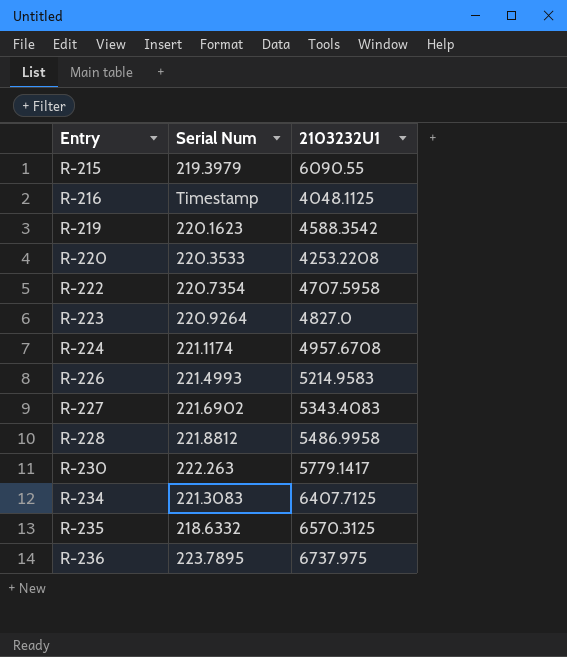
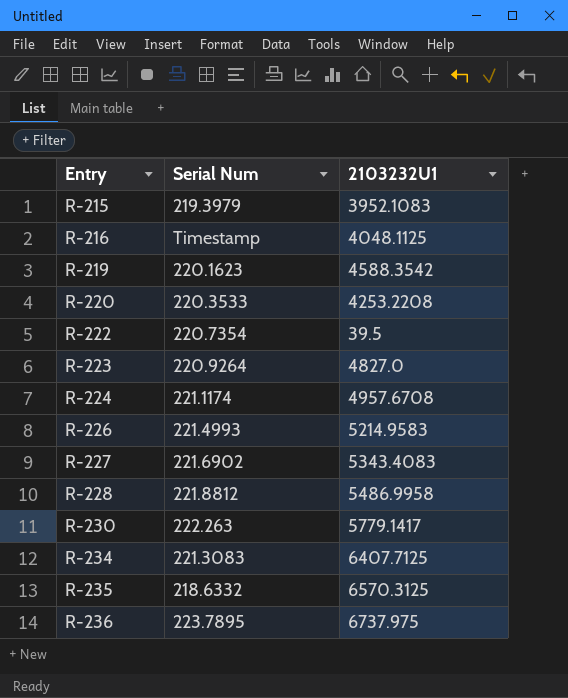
R-215 | 2103232U1: 6090.55 -> 3952.1083
R-222 | 2103232U1: 4707.5958 -> 39.5

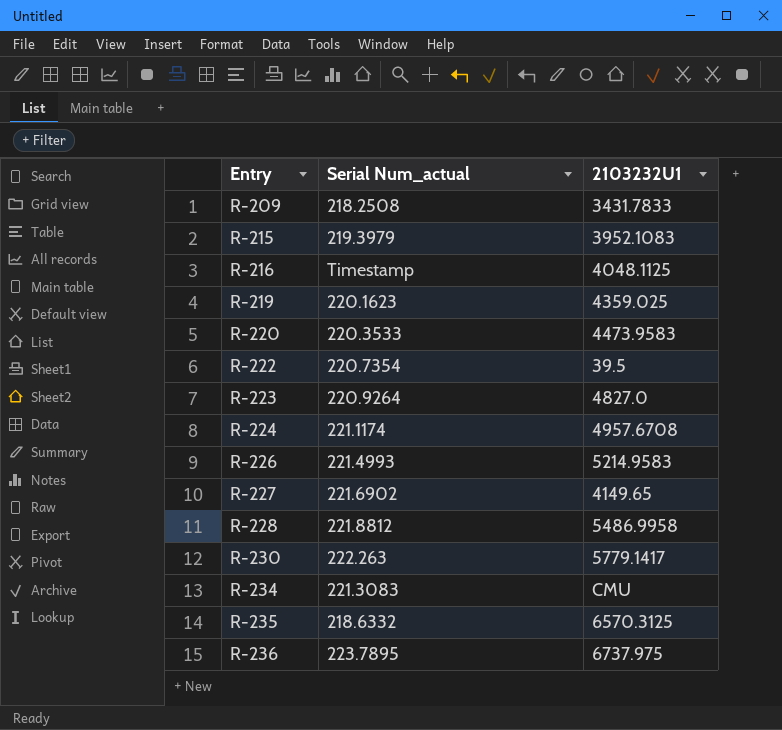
column name: Serial Num -> Serial Num_actual
row R-209: none -> 218.2508 | 3431.7833
R-219 | 2103232U1: 4588.3542 -> 4359.025
R-220 | 2103232U1: 4253.2208 -> 4473.9583
R-227 | 2103232U1: 5343.4083 -> 4149.65
R-234 | 2103232U1: 6407.7125 -> CMU

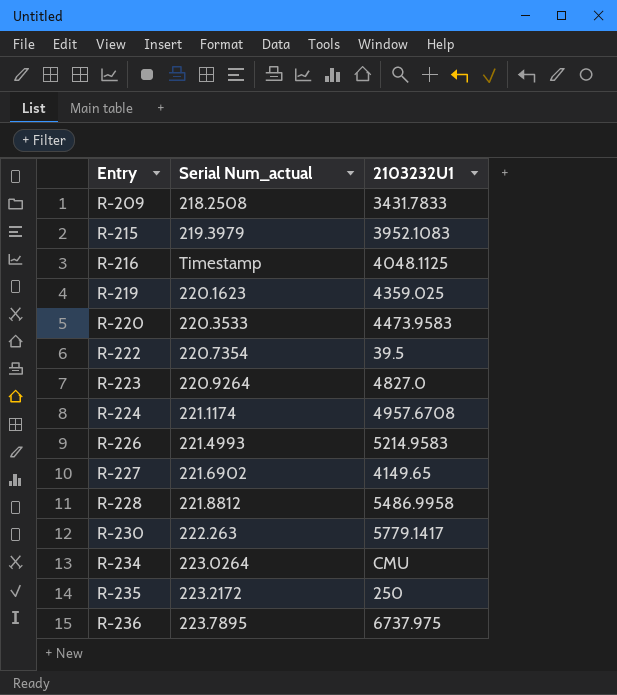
R-234 | Serial Num_actual: 221.3083 -> 223.0264
R-235 | Serial Num_actual: 218.6332 -> 223.2172
R-235 | 2103232U1: 6570.3125 -> 250

